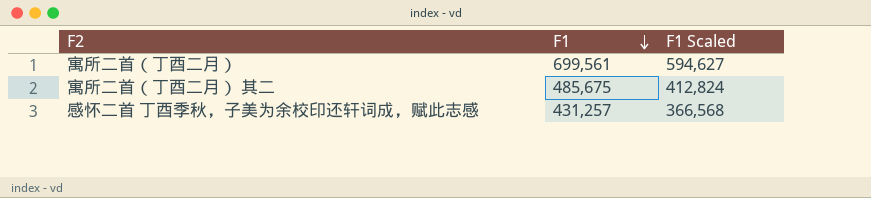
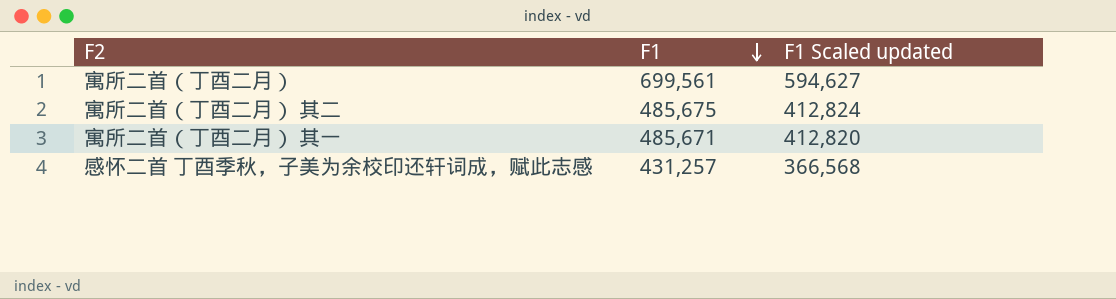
column name: F1 Scaled -> F1 Scaled updated
row 寓所二首（丁酉二月） 其一: none -> 485,671 | 412,820

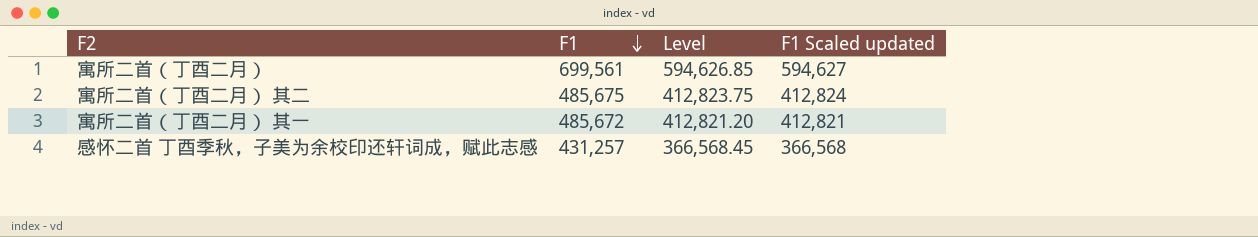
column Level | formula: none -> [F1] * 0.85
寓所二首（丁酉二月） 其一 | F1: 485,671 -> 485,672
寓所二首（丁酉二月） 其一 | F1 Scaled updated: 412,820 -> 412,821

